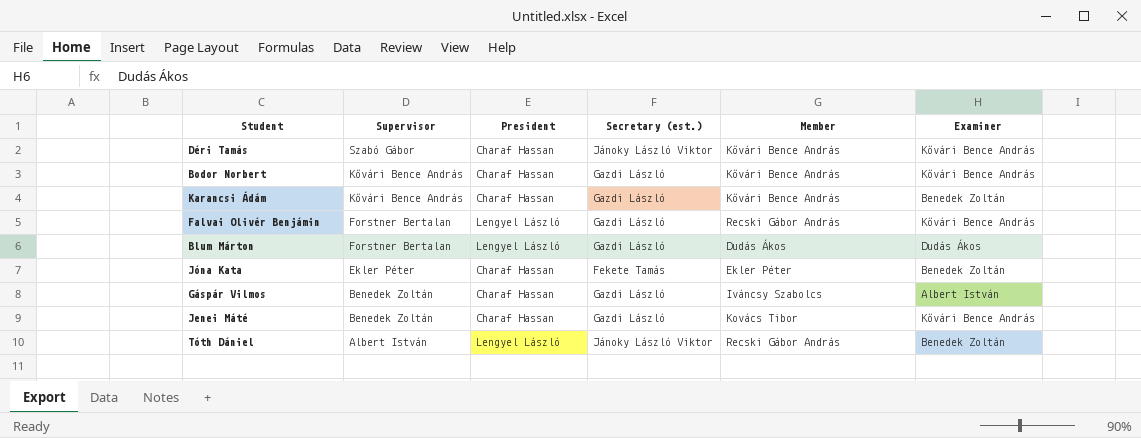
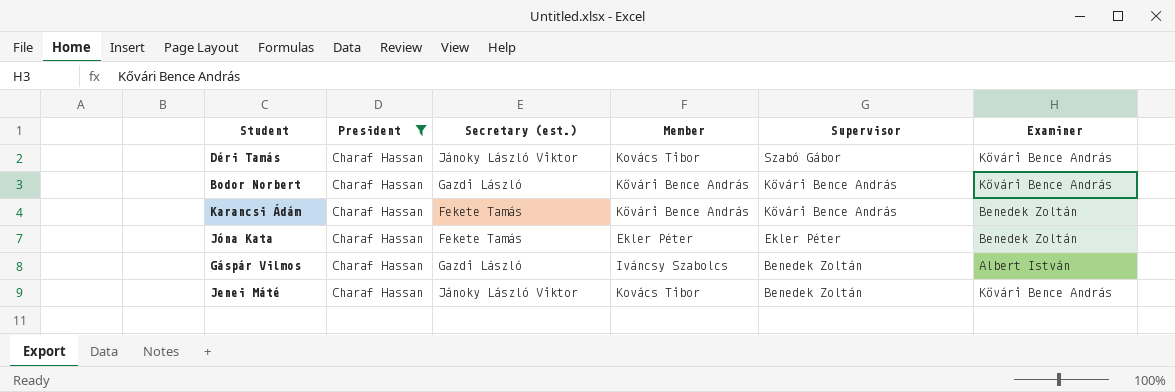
filter: none -> President = Charaf Hassan
column Supervisor | position: 2 -> 5
Déri Tamás | Member: Kővári Bence András -> Kovács Tibor
Karancsi Ádám | Secretary (est.): Gazdi László -> Fekete Tamás
Jenei Máté | Secretary (est.): Gazdi László -> Jánoky László Viktor

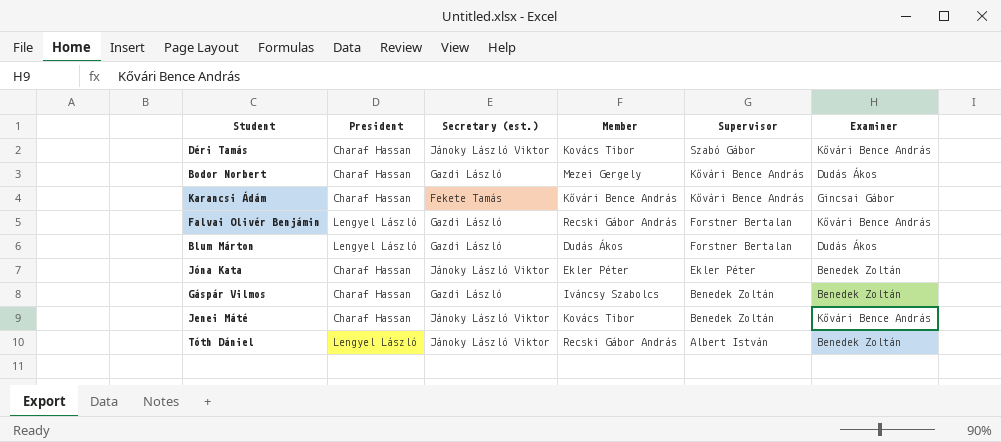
filter: President = Charaf Hassan -> none
Bodor Norbert | Member: Kővári Bence András -> Mezei Gergely
Bodor Norbert | Examiner: Kővári Bence András -> Dudás Ákos
Karancsi Ádám | Examiner: Benedek Zoltán -> Gincsai Gábor
Jóna Kata | Secretary (est.): Fekete Tamás -> Jánoky László Viktor
Gáspár Vilmos | Examiner: Albert István -> Benedek Zoltán

